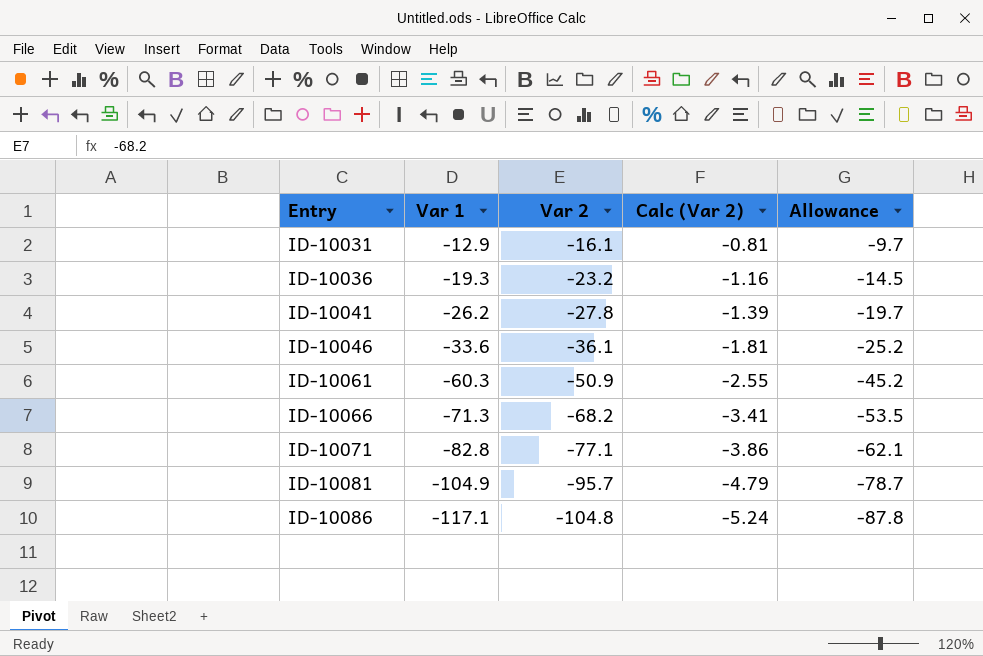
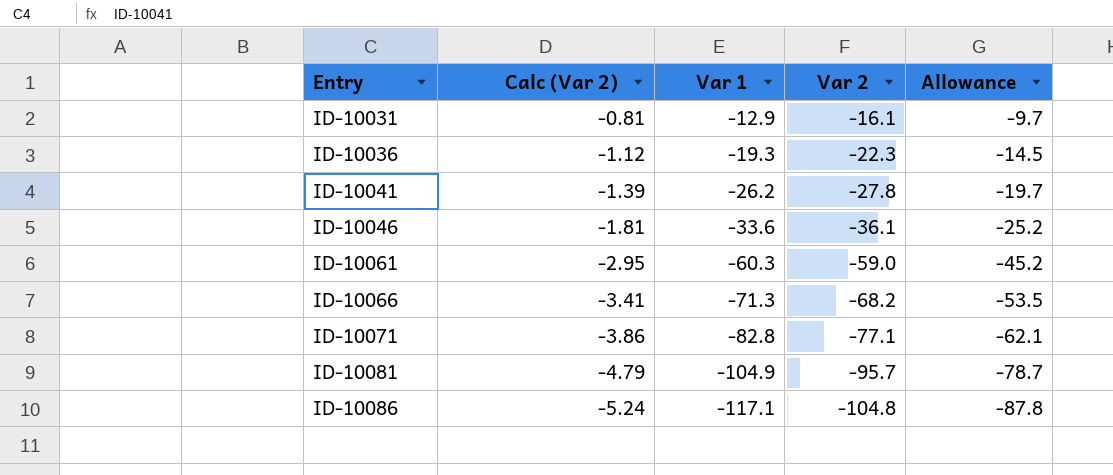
column Calc (Var 2) | position: 4 -> 2
ID-10036 | Calc (Var 2): -1.16 -> -1.12
ID-10036 | Var 2: -23.2 -> -22.3
ID-10061 | Calc (Var 2): -2.55 -> -2.95
ID-10061 | Var 2: -50.9 -> -59.0

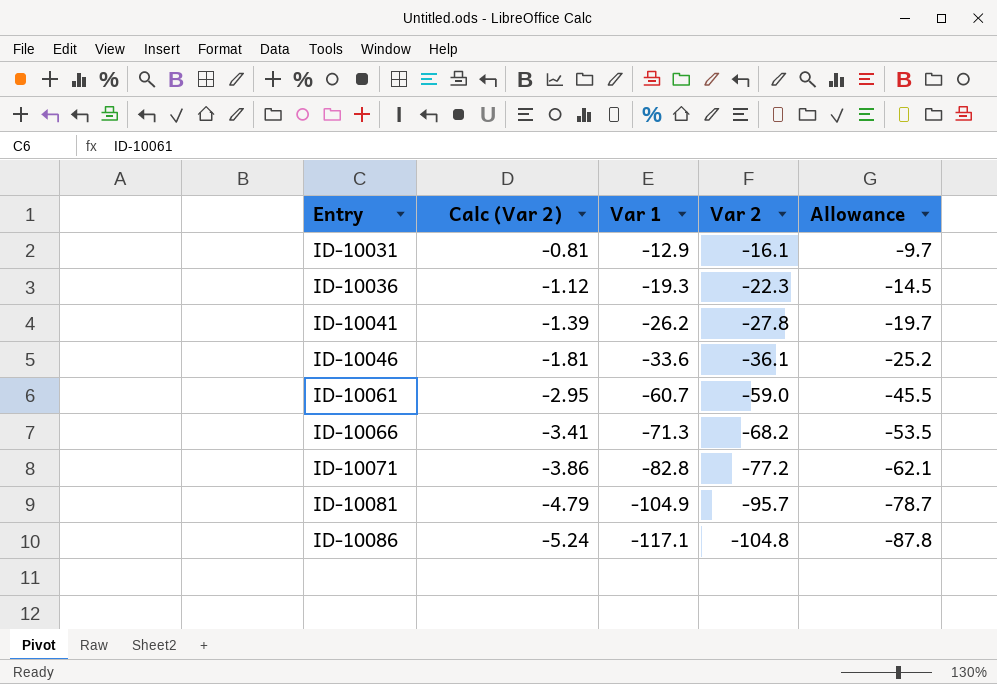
ID-10061 | Var 1: -60.3 -> -60.7
ID-10061 | Allowance: -45.2 -> -45.5
ID-10071 | Var 2: -77.1 -> -77.2

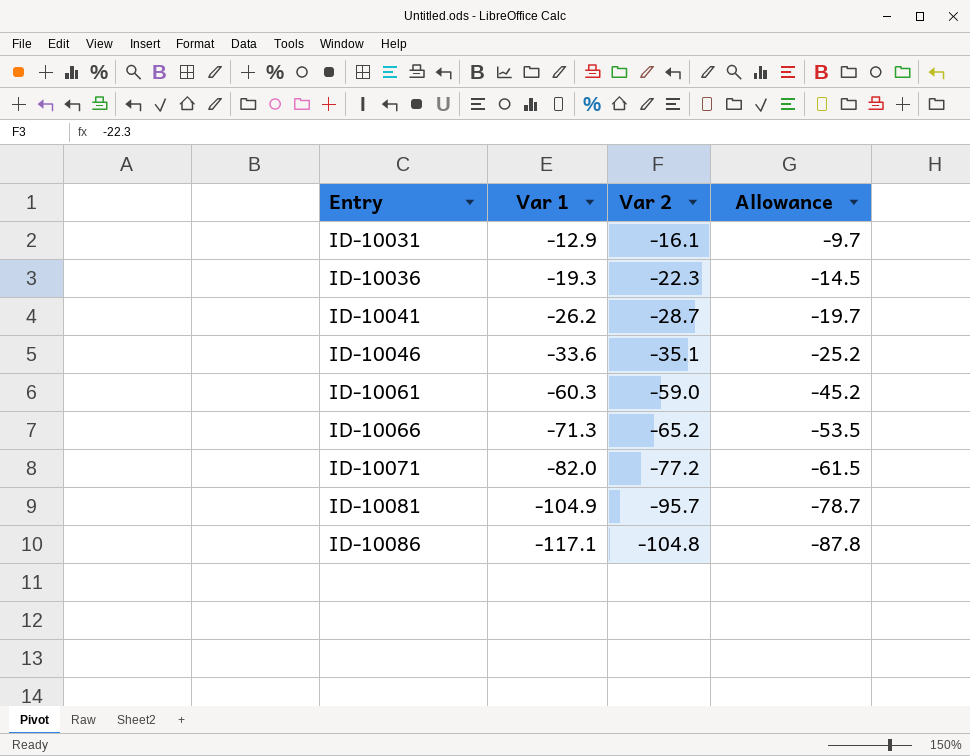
column Calc (Var 2) | formula: [Var 2] * 0.05 -> none
ID-10041 | Var 2: -27.8 -> -28.7
ID-10046 | Var 2: -36.1 -> -35.1
ID-10061 | Var 1: -60.7 -> -60.3
ID-10061 | Allowance: -45.5 -> -45.2
ID-10066 | Var 2: -68.2 -> -65.2
ID-10071 | Var 1: -82.8 -> -82.0
ID-10071 | Allowance: -62.1 -> -61.5

